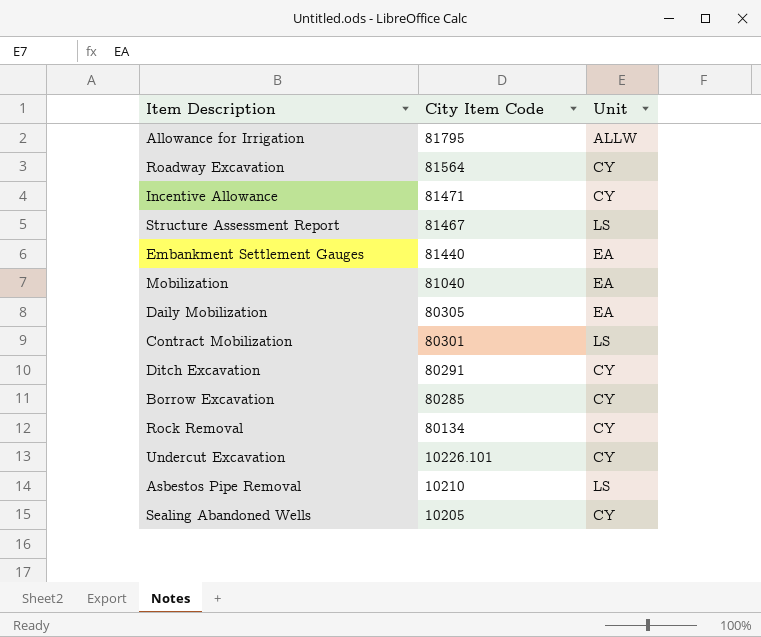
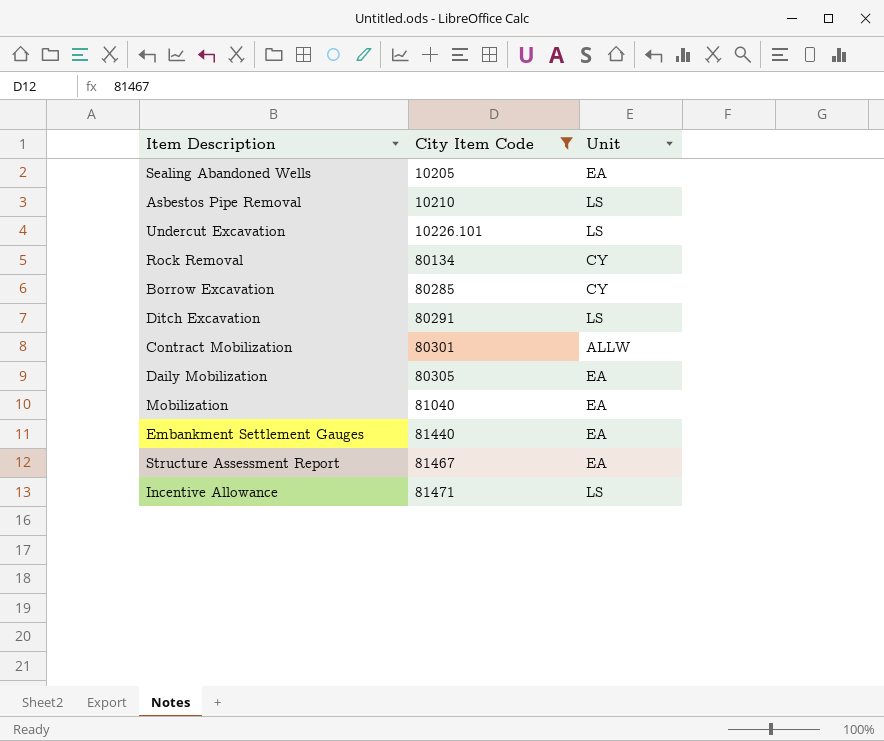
filter: none -> City Item Code <= 81471
row order: City Item Code descending -> City Item Code ascending
Sealing Abandoned Wells | Unit: CY -> EA
Undercut Excavation | Unit: CY -> LS
Ditch Excavation | Unit: CY -> LS
Contract Mobilization | Unit: LS -> ALLW
Structure Assessment Report | Unit: LS -> EA
Incentive Allowance | Unit: CY -> LS

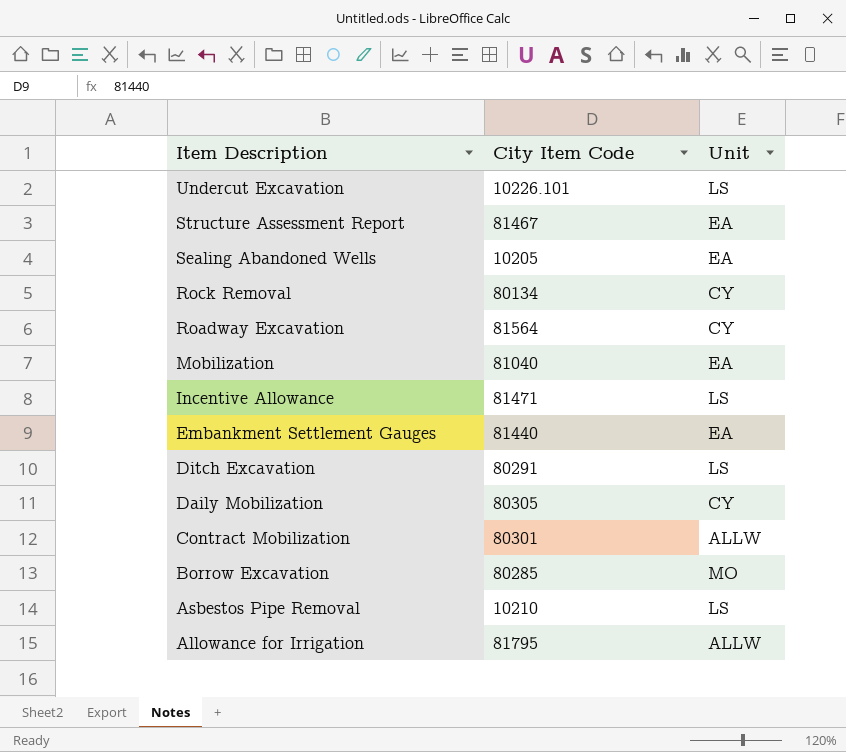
filter: City Item Code <= 81471 -> none
row order: City Item Code ascending -> Item Description descending
Daily Mobilization | Unit: EA -> CY
Borrow Excavation | Unit: CY -> MO

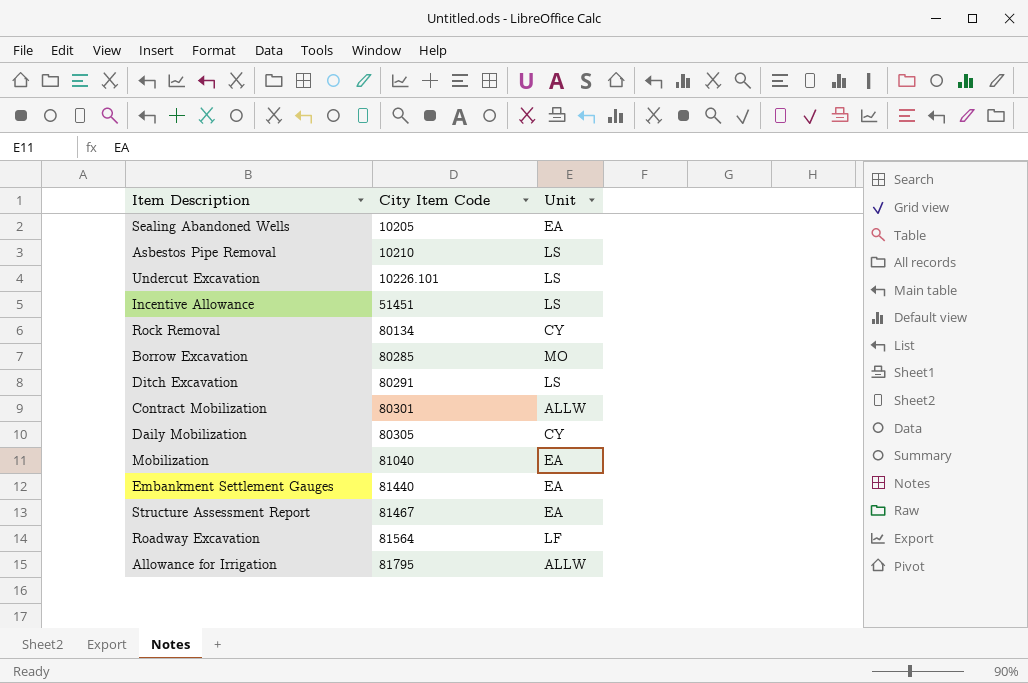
row order: Item Description descending -> City Item Code ascending
Incentive Allowance | City Item Code: 81471 -> 51451
Roadway Excavation | Unit: CY -> LF

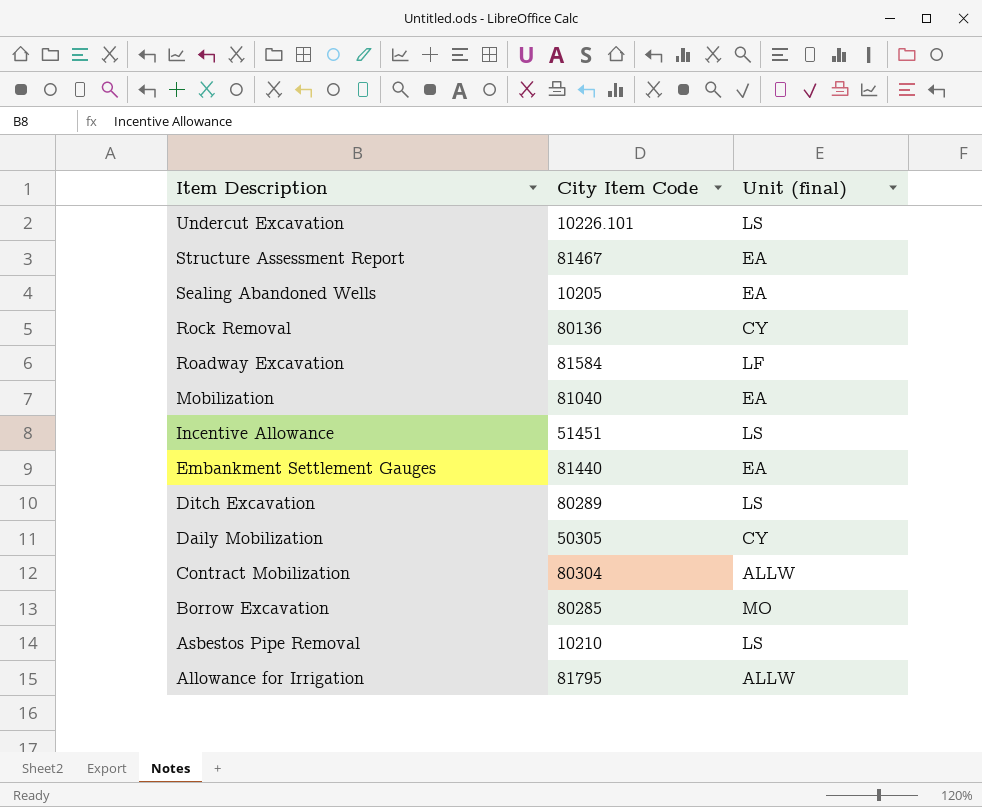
row order: City Item Code ascending -> Item Description descending
column name: Unit -> Unit (final)
Rock Removal | City Item Code: 80134 -> 80136
Roadway Excavation | City Item Code: 81564 -> 81584
Ditch Excavation | City Item Code: 80291 -> 80289
Daily Mobilization | City Item Code: 80305 -> 50305
Contract Mobilization | City Item Code: 80301 -> 80304

